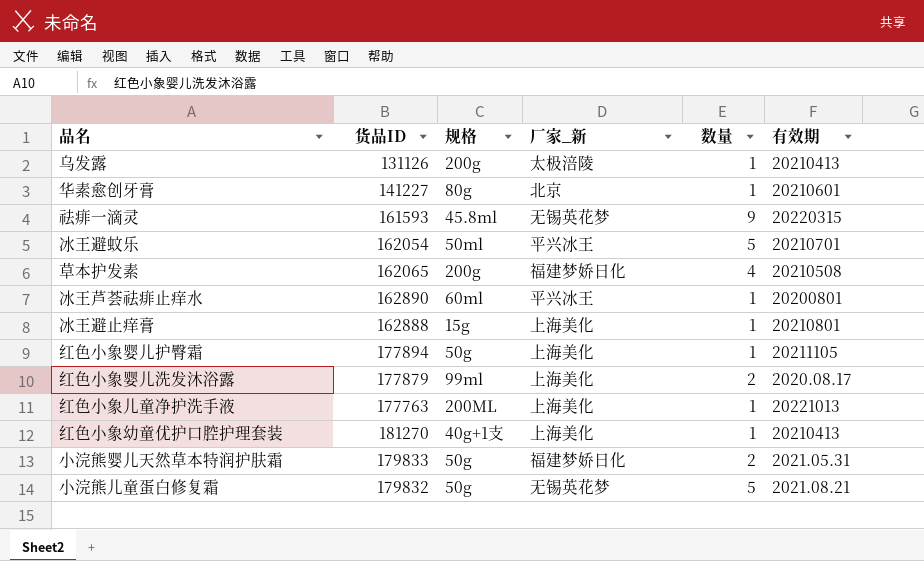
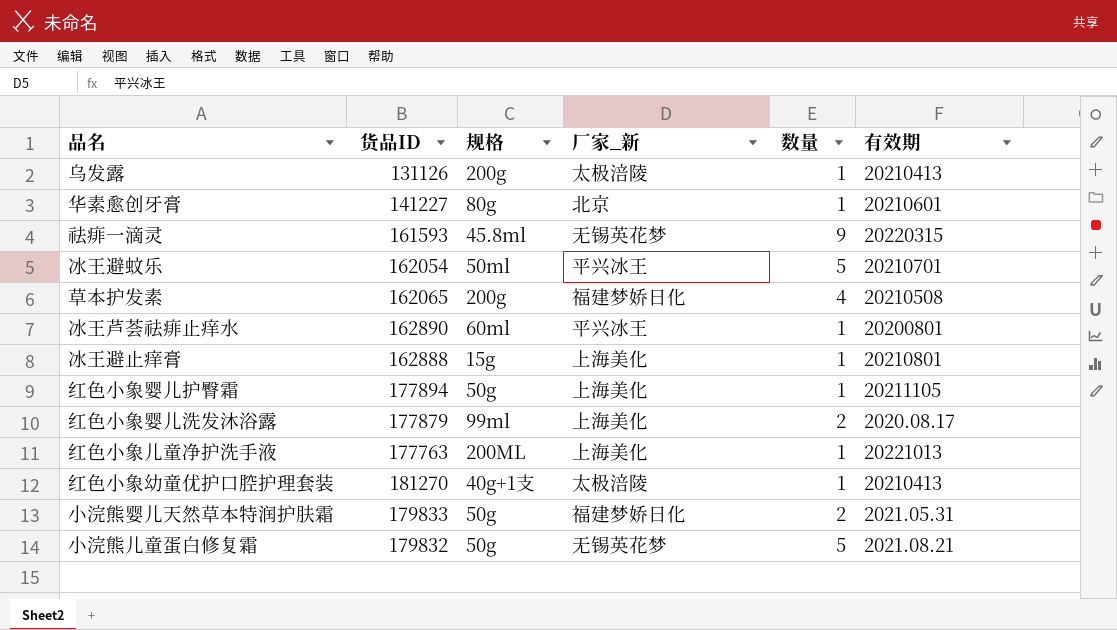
红色小象幼童优护口腔护理套装 | 厂家_新: 上海美化 -> 太极涪陵

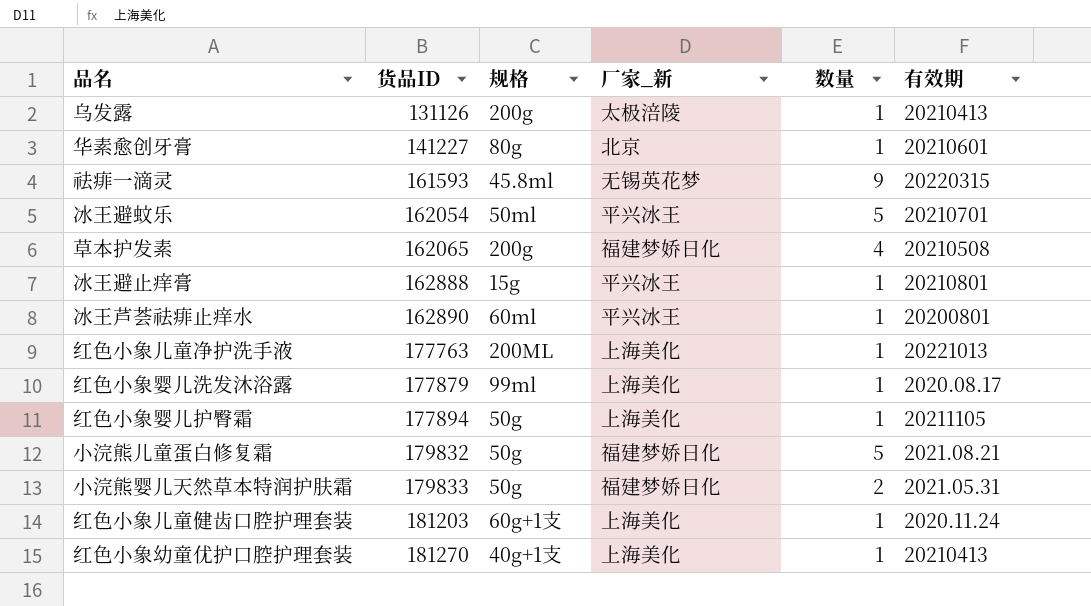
row order: none -> 货品ID ascending
冰王避止痒膏 | 厂家_新: 上海美化 -> 平兴冰王
红色小象婴儿洗发沐浴露 | 数量: 2 -> 1
小浣熊儿童蛋白修复霜 | 厂家_新: 无锡英花梦 -> 福建梦娇日化
row 红色小象儿童健齿口腔护理套装: none -> 181203 | 60g+1支 | 上海美化 | 1 | 2020.11.24
红色小象幼童优护口腔护理套装 | 厂家_新: 太极涪陵 -> 上海美化

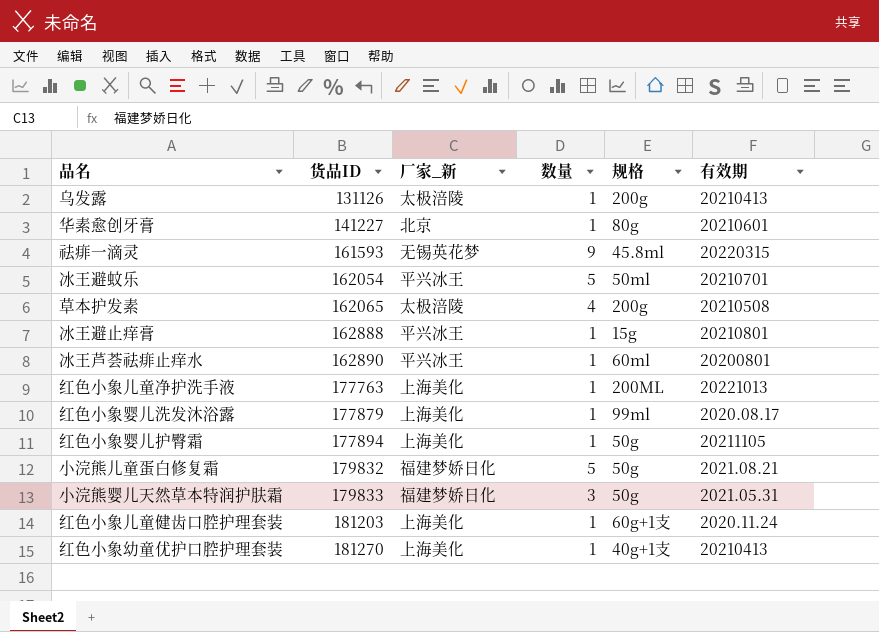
column 规格 | position: 3 -> 5
草本护发素 | 厂家_新: 福建梦娇日化 -> 太极涪陵
小浣熊婴儿天然草本特润护肤霜 | 数量: 2 -> 3

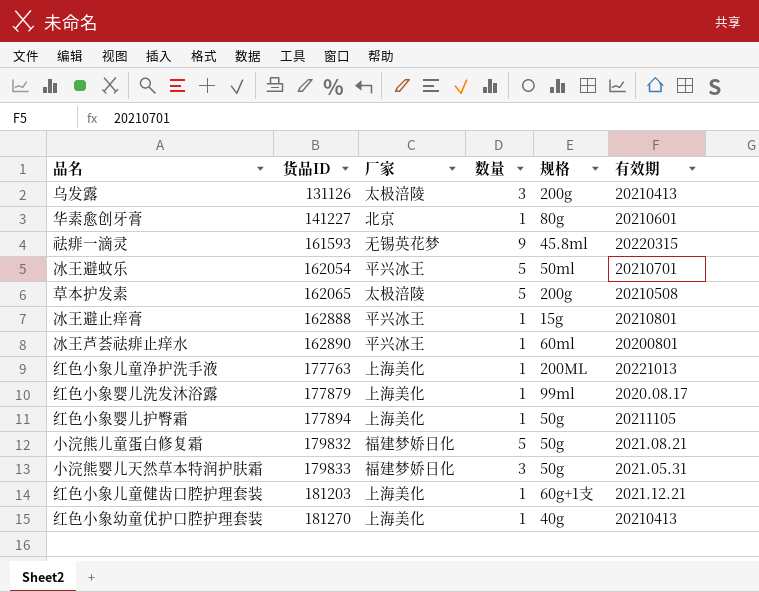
column name: 厂家_新 -> 厂家
乌发露 | 数量: 1 -> 3
草本护发素 | 数量: 4 -> 5
红色小象儿童健齿口腔护理套装 | 有效期: 2020.11.24 -> 2021.12.21
红色小象幼童优护口腔护理套装 | 规格: 40g+1支 -> 40g

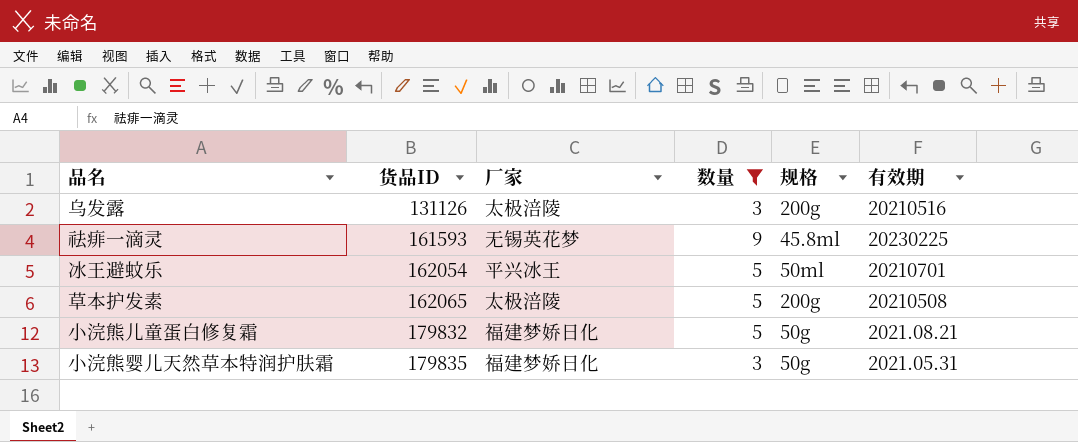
filter: none -> 数量 != 1
乌发露 | 有效期: 20210413 -> 20210516
祛痱一滴灵 | 有效期: 20220315 -> 20230225
小浣熊婴儿天然草本特润护肤霜 | 货品ID: 179833 -> 179835

